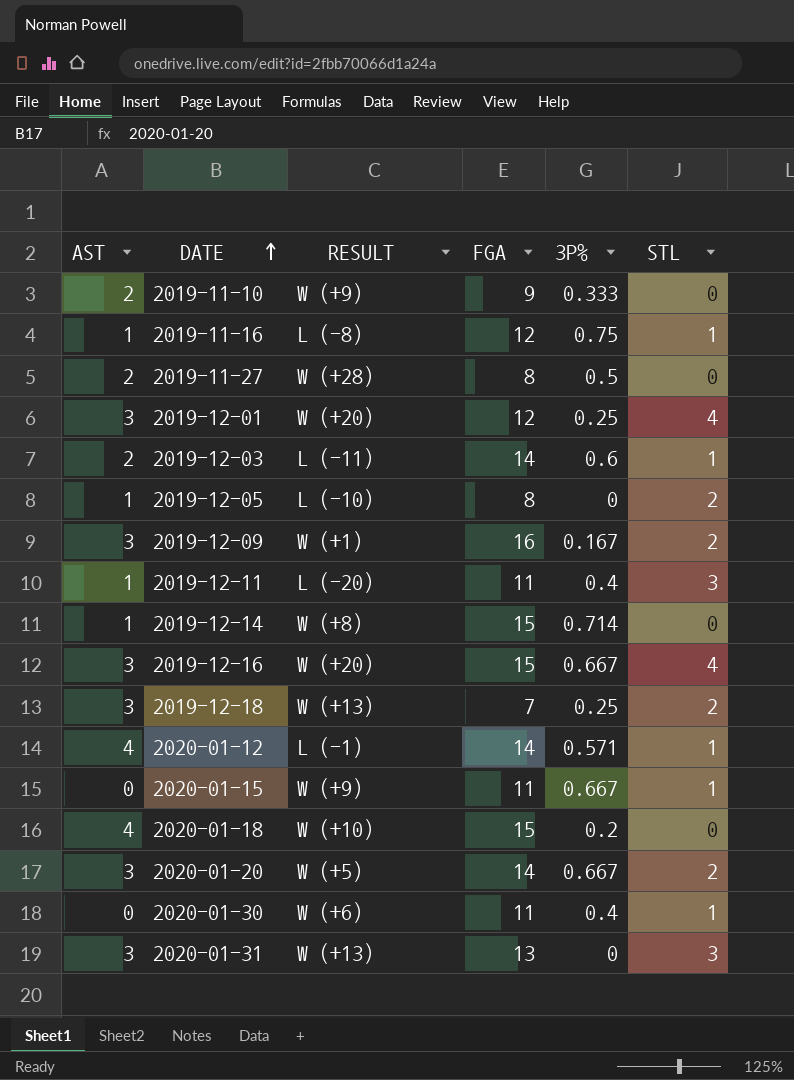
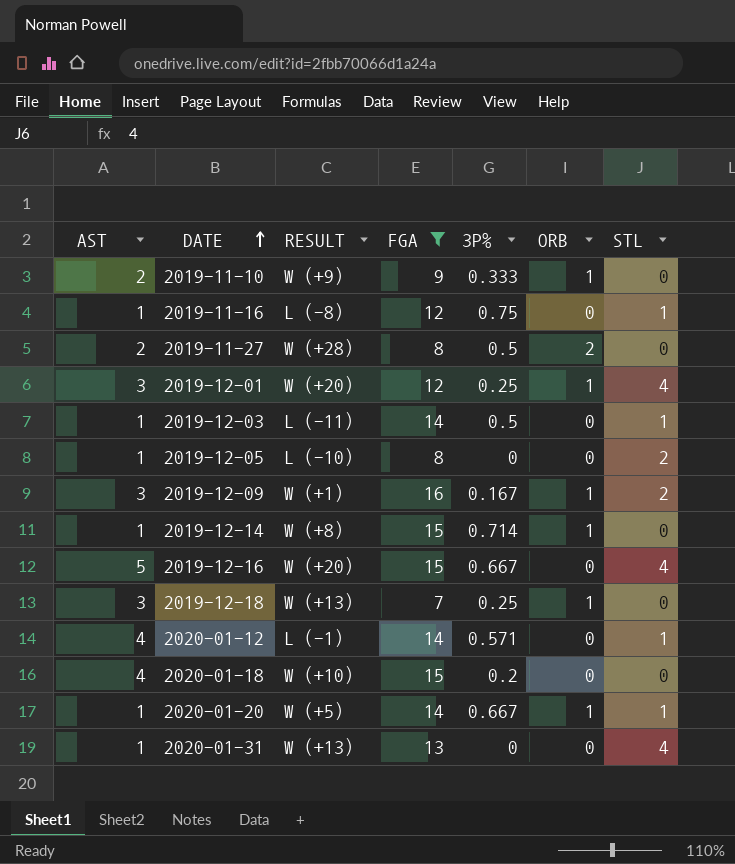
filter: none -> FGA != 11
column ORB | position: none -> 6
2019-12-03 | AST: 2 -> 1
2019-12-03 | 3P%: 0.6 -> 0.5
2019-12-16 | AST: 3 -> 5
2019-12-18 | STL: 2 -> 0
2020-01-20 | AST: 3 -> 1
2020-01-20 | STL: 2 -> 1
2020-01-31 | AST: 3 -> 1
2020-01-31 | STL: 3 -> 4

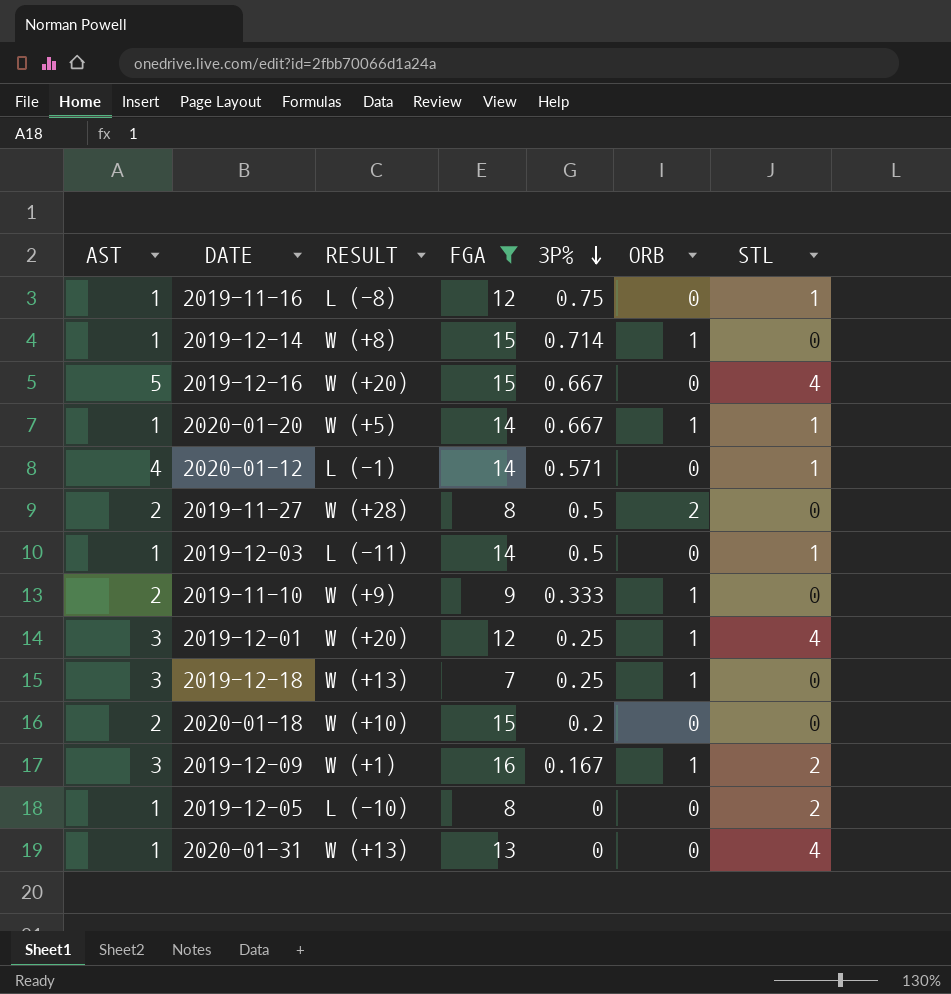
row order: DATE ascending -> 3P% descending
2020-01-18 | AST: 4 -> 2

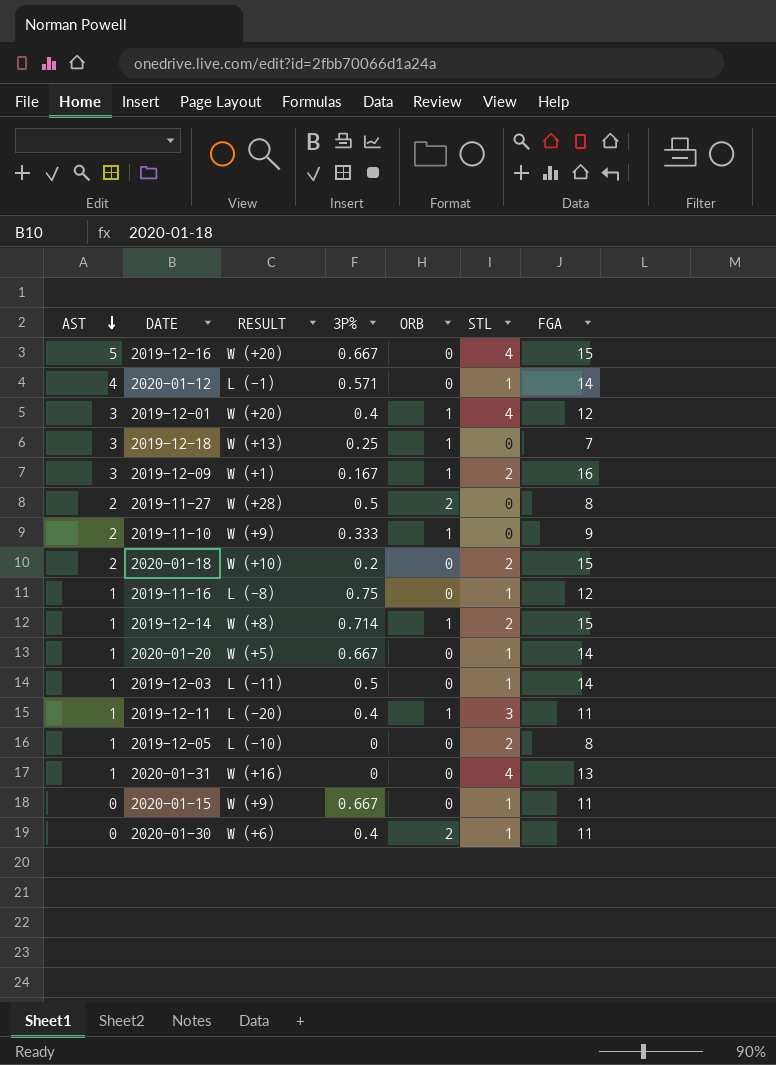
filter: FGA != 11 -> none
row order: 3P% descending -> AST descending
column FGA | position: 4 -> 7
2019-12-01 | 3P%: 0.25 -> 0.4
2020-01-18 | STL: 0 -> 2
2019-12-14 | STL: 0 -> 2
2020-01-20 | ORB: 1 -> 0
2020-01-31 | RESULT: W (+13) -> W (+16)

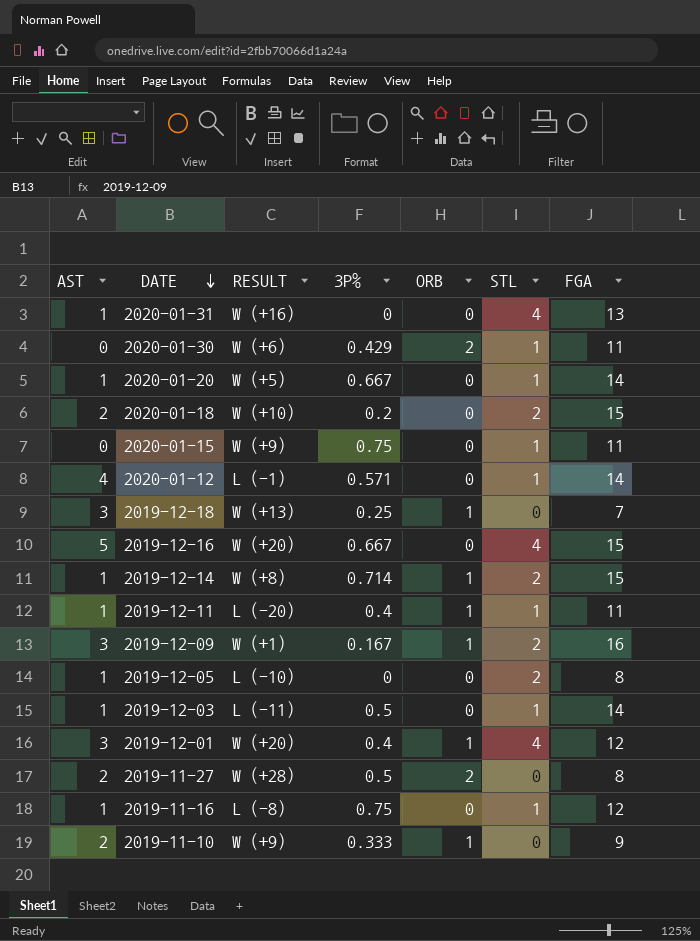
row order: AST descending -> DATE descending
2020-01-30 | 3P%: 0.4 -> 0.429
2020-01-15 | 3P%: 0.667 -> 0.75
2019-12-11 | STL: 3 -> 1

